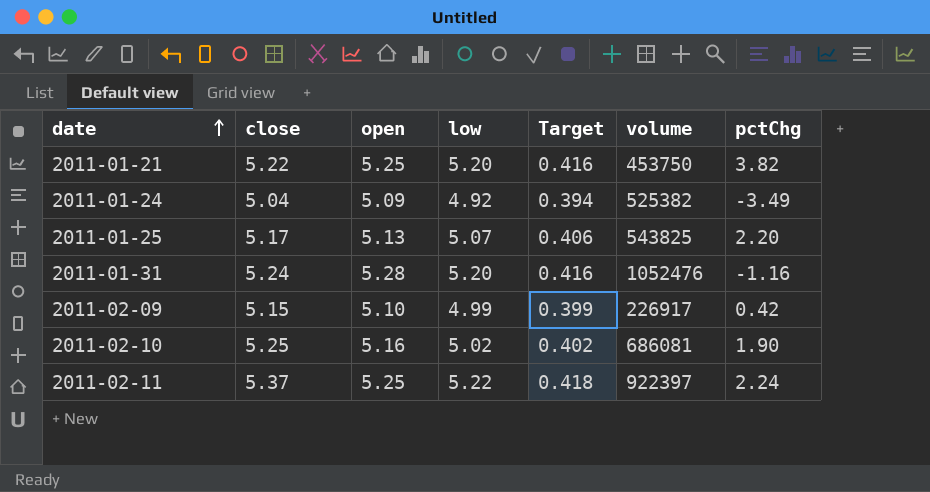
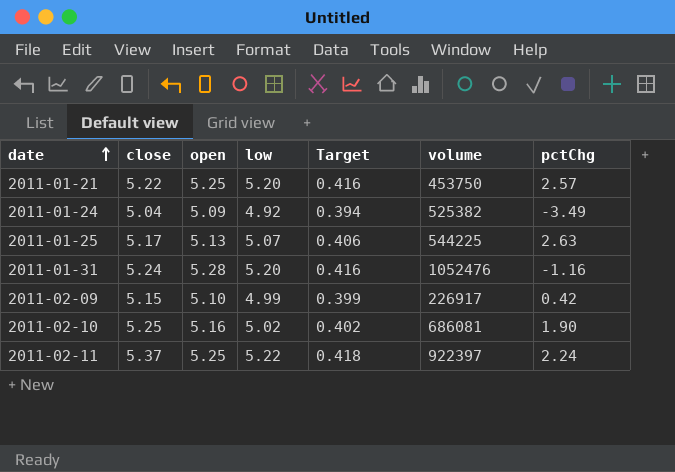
2011-01-21 | pctChg: 3.82 -> 2.57
2011-01-25 | volume: 543825 -> 544225
2011-01-25 | pctChg: 2.20 -> 2.63

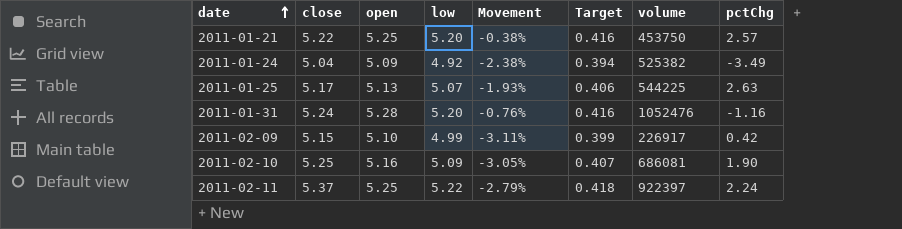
column Movement | formula: none -> ([low] - [close]) / [close]
2011-02-10 | low: 5.02 -> 5.09
2011-02-10 | Target: 0.402 -> 0.407

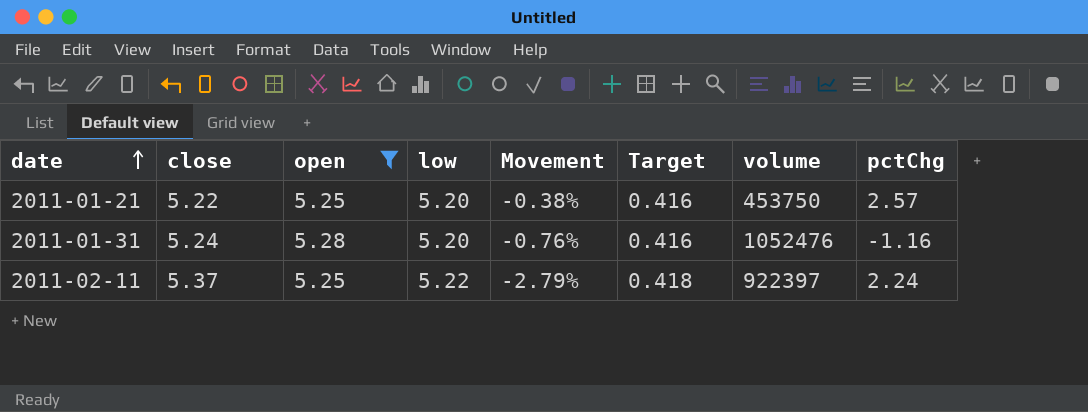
filter: none -> open >= 5.25

